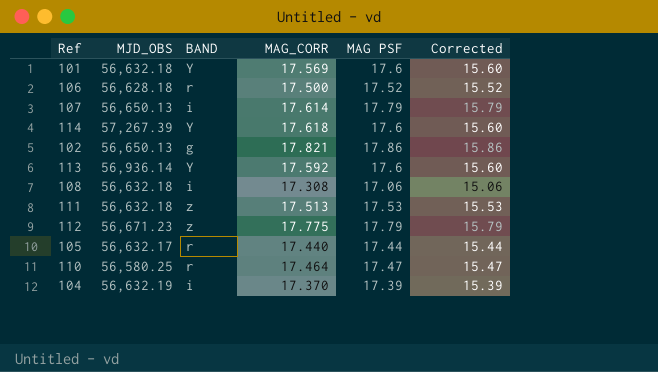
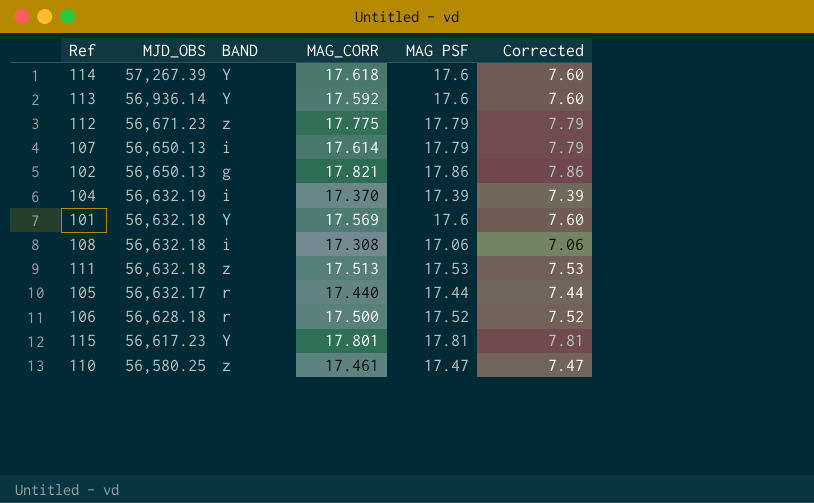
row order: none -> MJD_OBS descending
column Corrected | formula: [MAG PSF] - 2 -> [MAG PSF] - 10
row 115: none -> 56,617.23 | Y | 17.801 | 17.81 | 7.81
110 | BAND: r -> z
110 | MAG_CORR: 17.464 -> 17.461

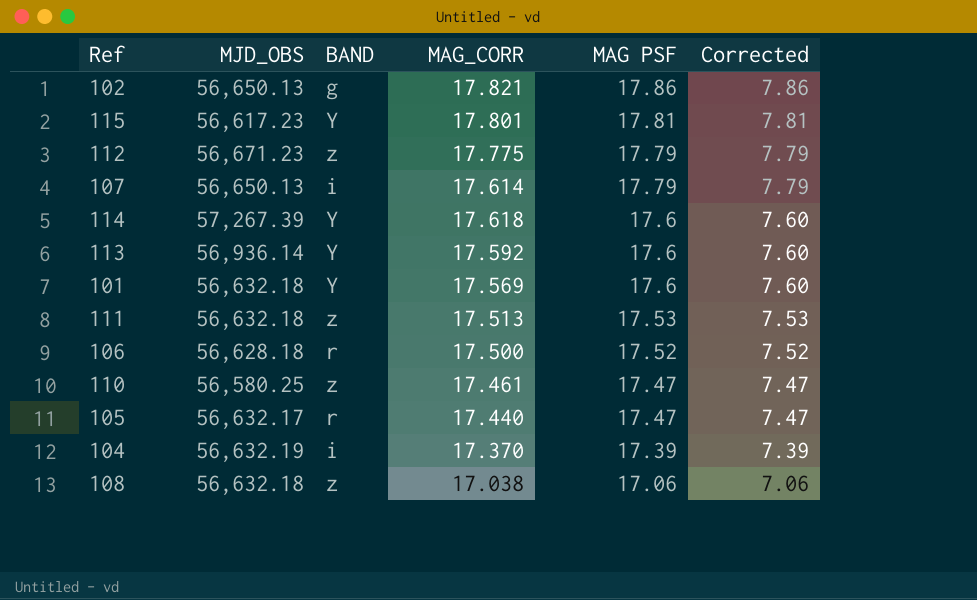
row order: MJD_OBS descending -> MAG PSF descending
105 | MAG PSF: 17.44 -> 17.47
105 | Corrected: 7.44 -> 7.47
108 | BAND: i -> z
108 | MAG_CORR: 17.308 -> 17.038

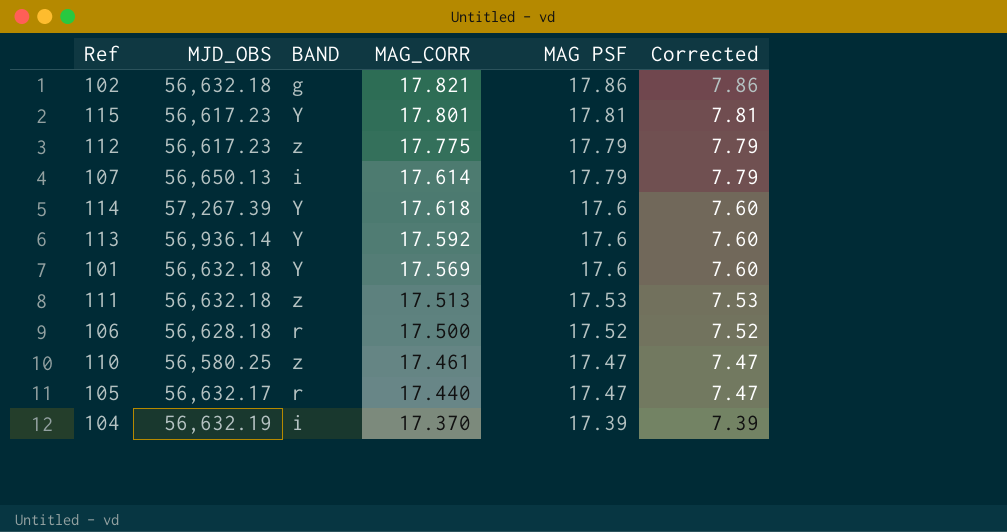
row 108: 56,632.18 | z | 17.038 | 17.06 | 7.06 -> none
102 | MJD_OBS: 56,650.13 -> 56,632.18
112 | MJD_OBS: 56,671.23 -> 56,617.23

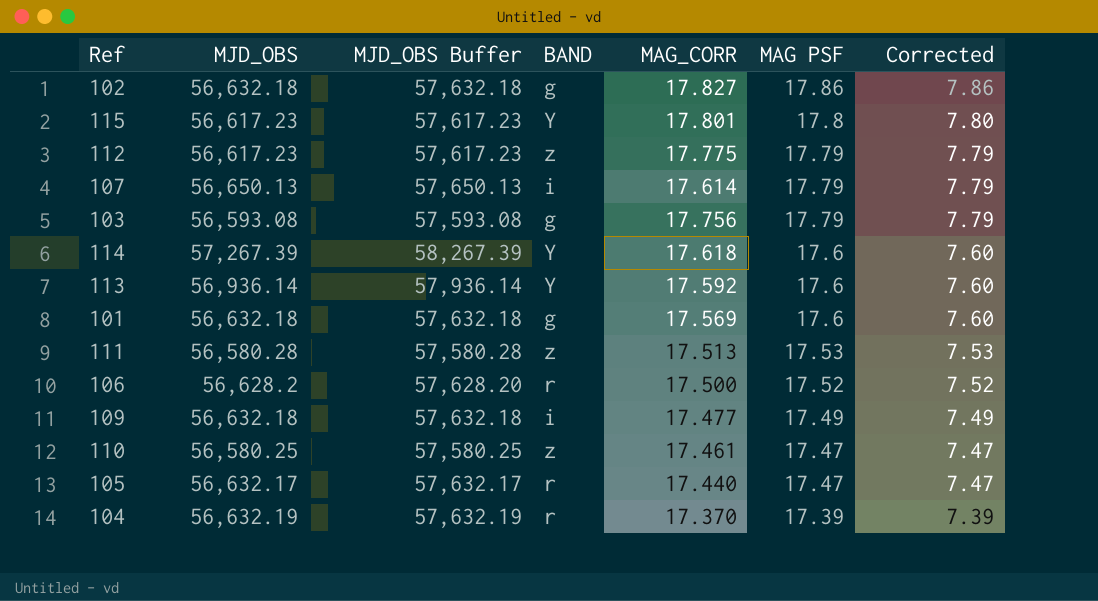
column MJD_OBS Buffer | formula: none -> [MJD_OBS] + 1000
102 | MAG_CORR: 17.821 -> 17.827
115 | MAG PSF: 17.81 -> 17.8
115 | Corrected: 7.81 -> 7.80
row 103: none -> 56,593.08 | 57,593.08 | g | 17.756 | 17.79 | 7.79
101 | BAND: Y -> g
111 | MJD_OBS: 56,632.18 -> 56,580.28
106 | MJD_OBS: 56,628.18 -> 56,628.2
row 109: none -> 56,632.18 | 57,632.18 | i | 17.477 | 17.49 | 7.49
104 | BAND: i -> r

